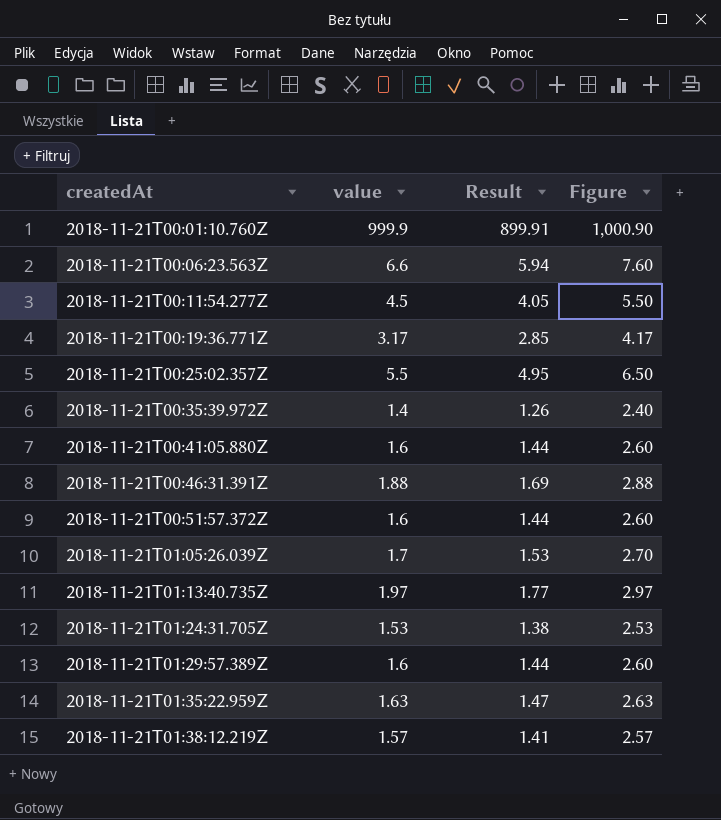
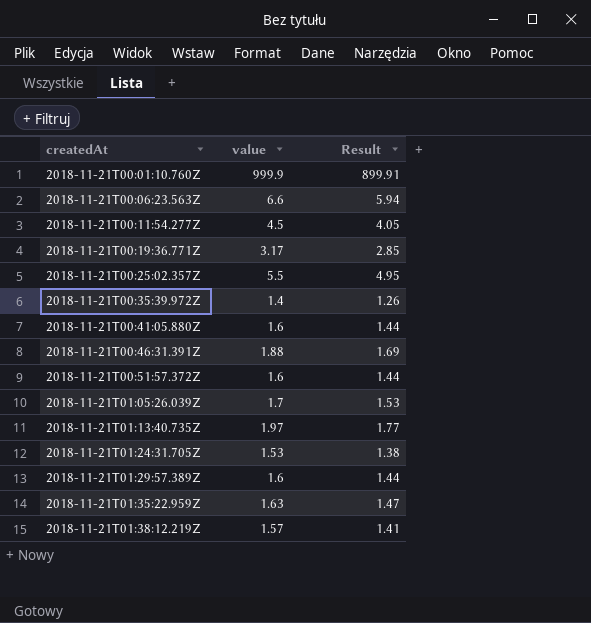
column Figure | formula: [value] + 1 -> none

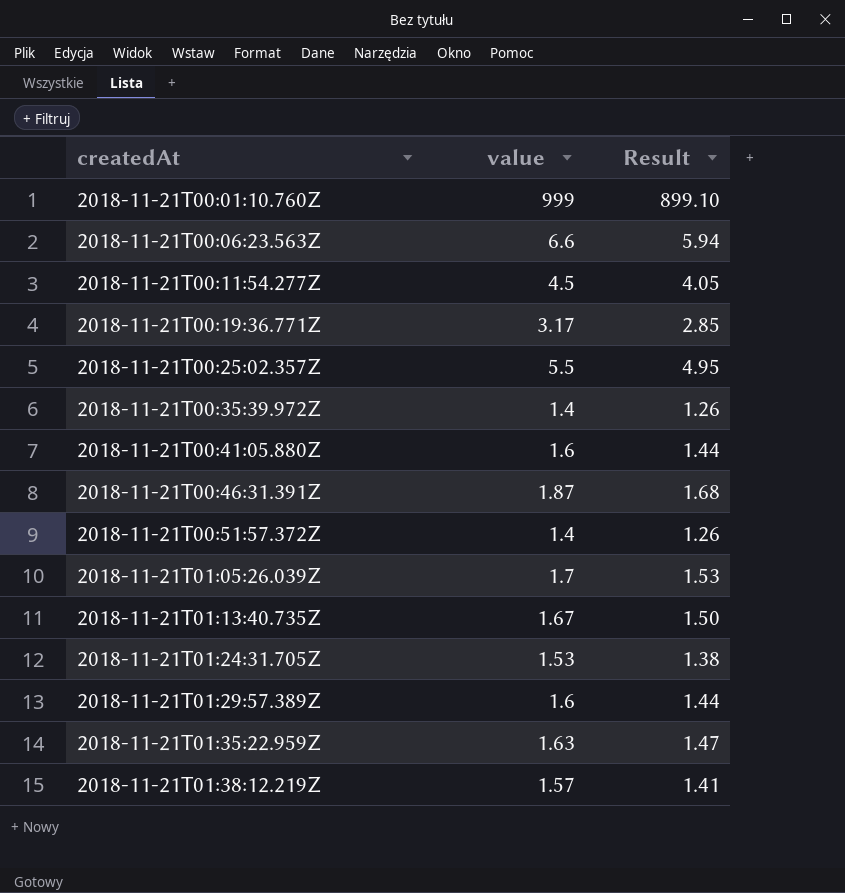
2018-11-21T00:01:10.760Z | value: 999.9 -> 999
2018-11-21T00:01:10.760Z | Result: 899.91 -> 899.10
2018-11-21T00:46:31.391Z | value: 1.88 -> 1.87
2018-11-21T00:46:31.391Z | Result: 1.69 -> 1.68
2018-11-21T00:51:57.372Z | value: 1.6 -> 1.4
2018-11-21T00:51:57.372Z | Result: 1.44 -> 1.26
2018-11-21T01:13:40.735Z | value: 1.97 -> 1.67
2018-11-21T01:13:40.735Z | Result: 1.77 -> 1.50

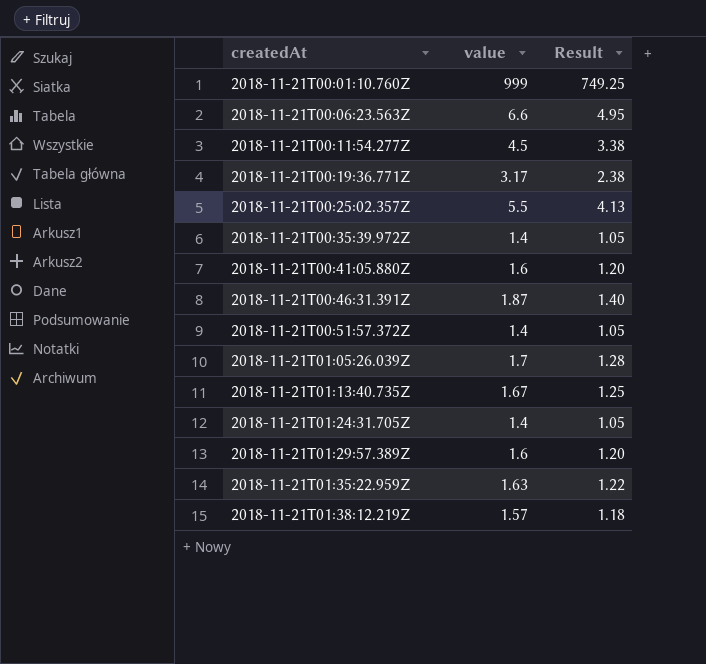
column Result | formula: [value] * 0.9 -> [value] * 0.75
2018-11-21T01:24:31.705Z | value: 1.53 -> 1.4

